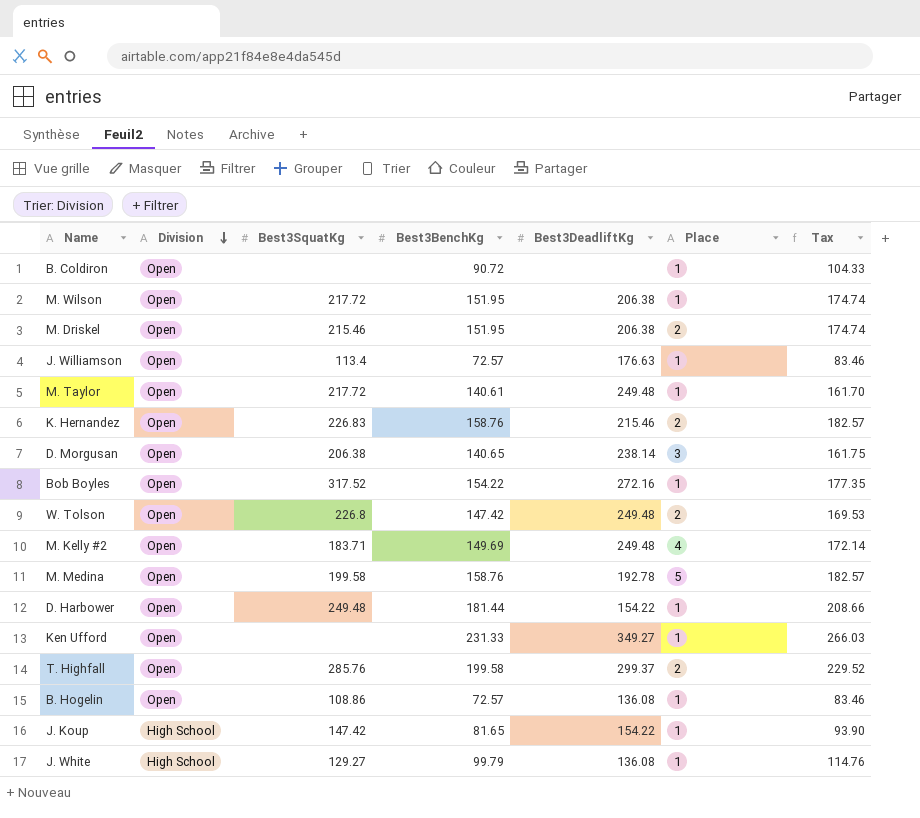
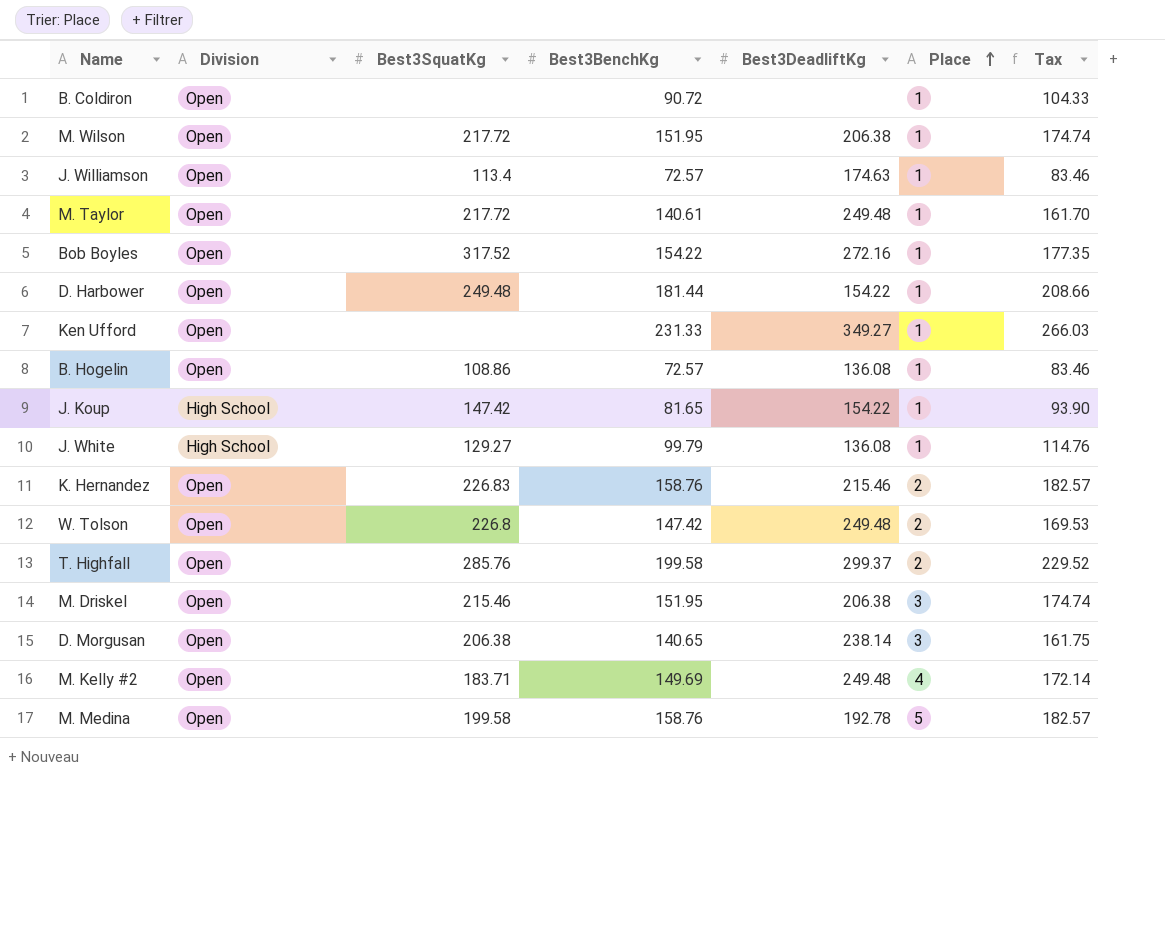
row order: Division descending -> Place ascending
J. Williamson | Best3DeadliftKg: 176.63 -> 174.63
M. Driskel | Place: 2 -> 3

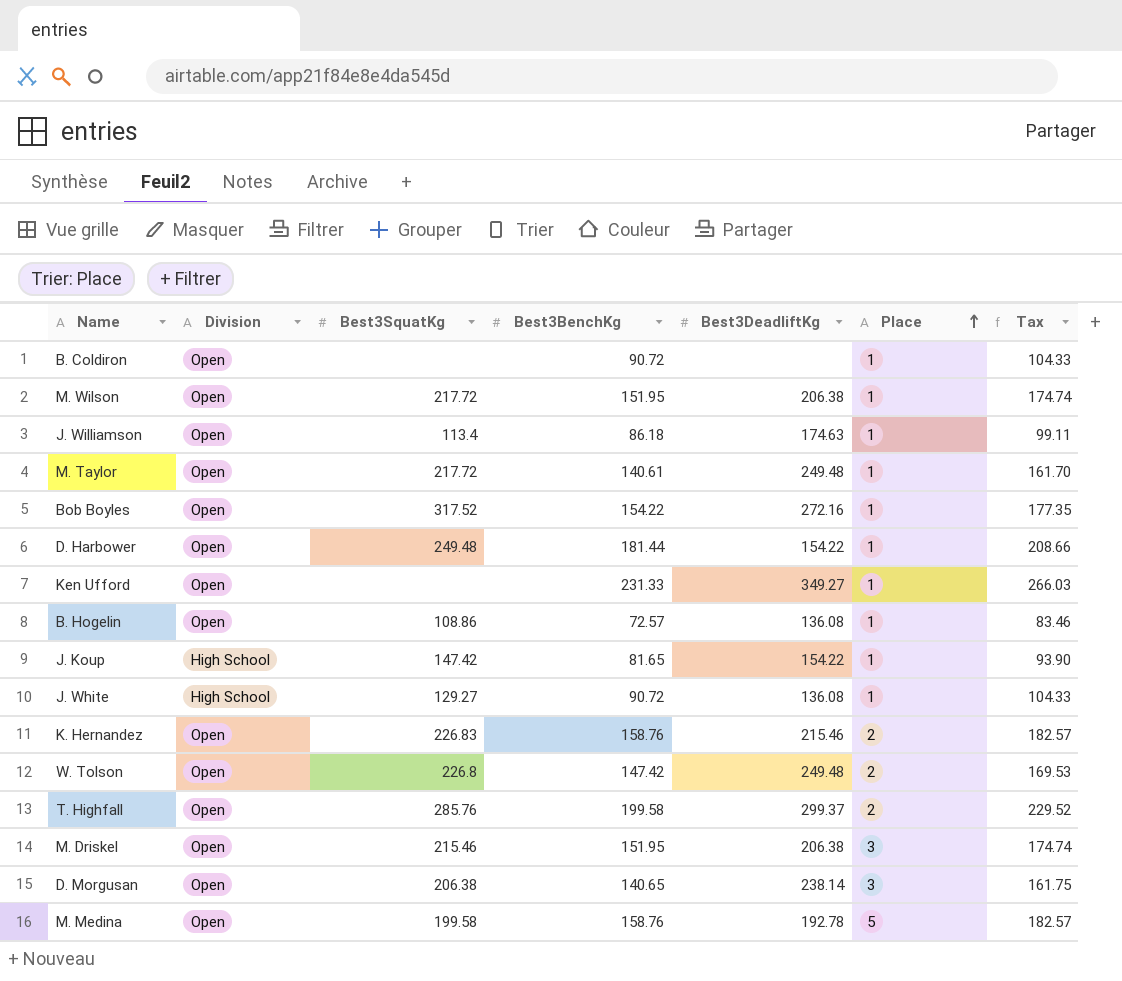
row M. Kelly #2: Open | 183.71 | 149.69 | 249.48 | 4 | 172.14 -> none
J. Williamson | Best3BenchKg: 72.57 -> 86.18
J. Williamson | Tax: 83.46 -> 99.11
J. White | Best3BenchKg: 99.79 -> 90.72
J. White | Tax: 114.76 -> 104.33

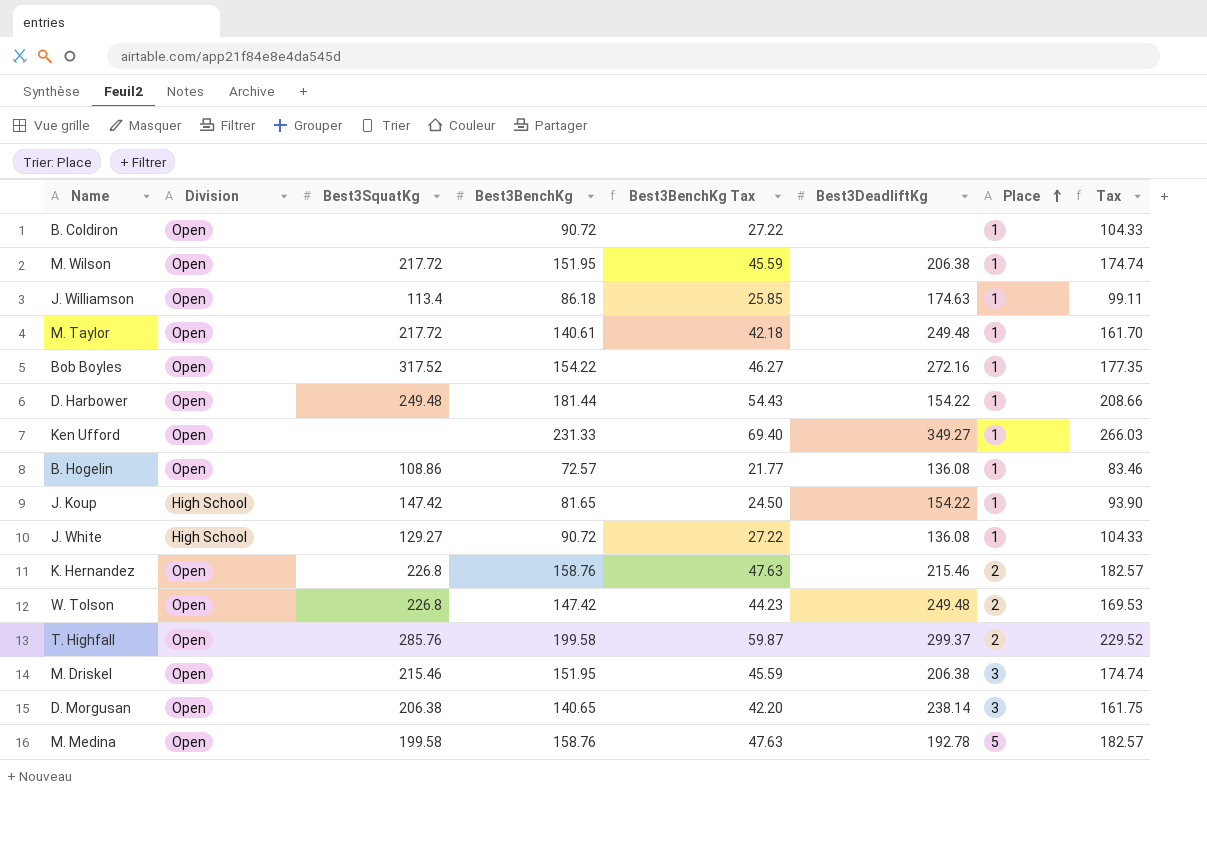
column Best3BenchKg Tax | formula: none -> [Best3BenchKg] * 0.3
K. Hernandez | Best3SquatKg: 226.83 -> 226.8

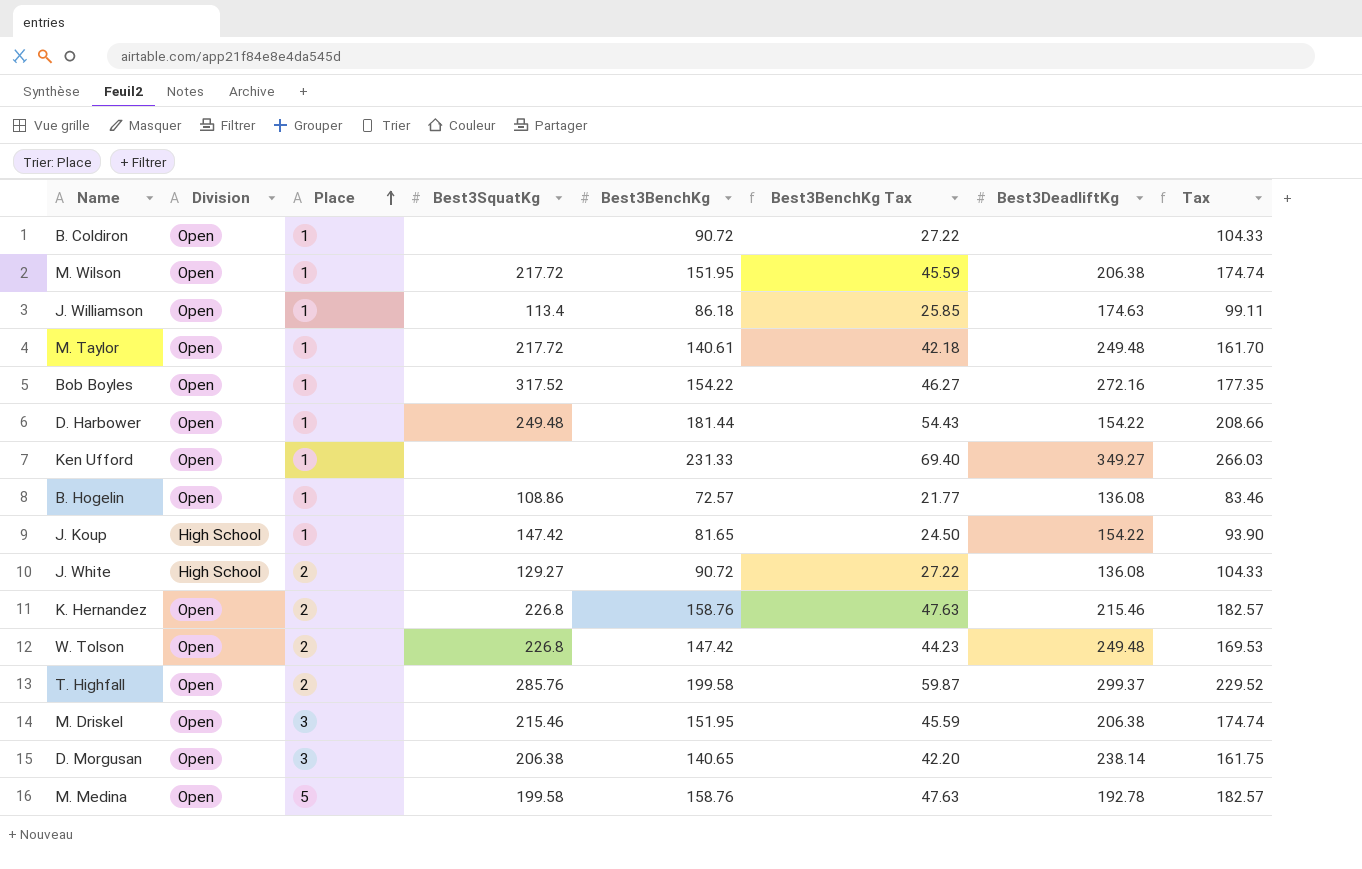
column Place | position: 7 -> 3
J. White | Place: 1 -> 2

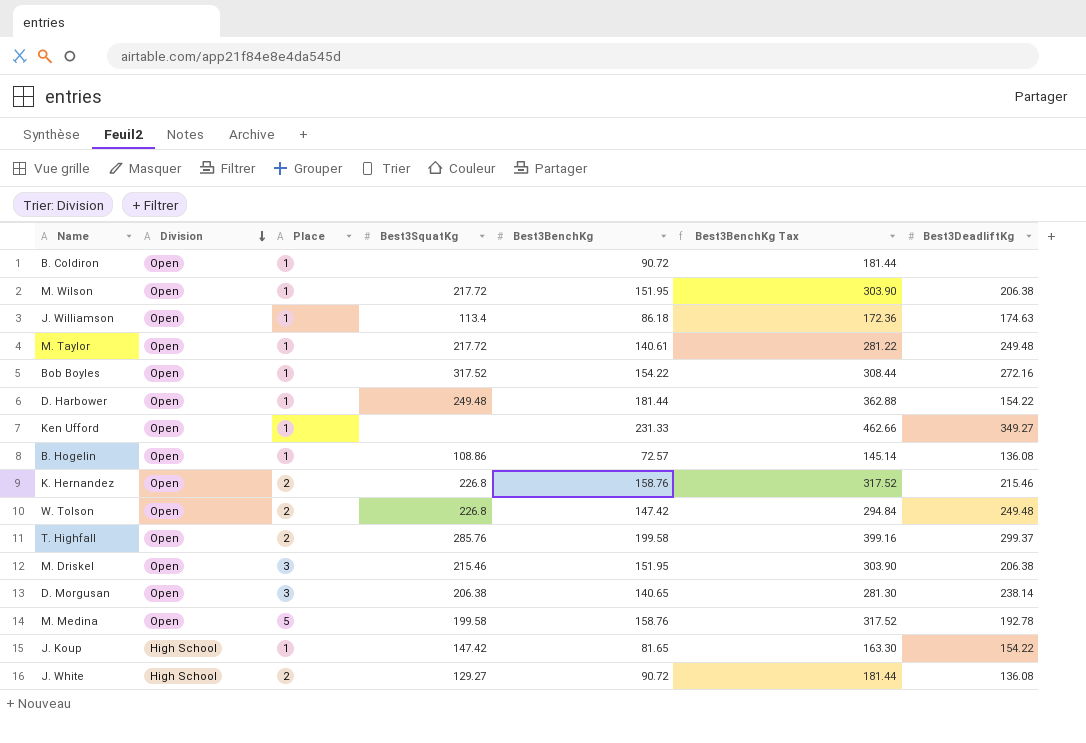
row order: Place ascending -> Division descending
column Tax | formula: [Best3BenchKg] * 1.15 -> none
column Best3BenchKg Tax | formula: [Best3BenchKg] * 0.3 -> [Best3BenchKg] * 2

